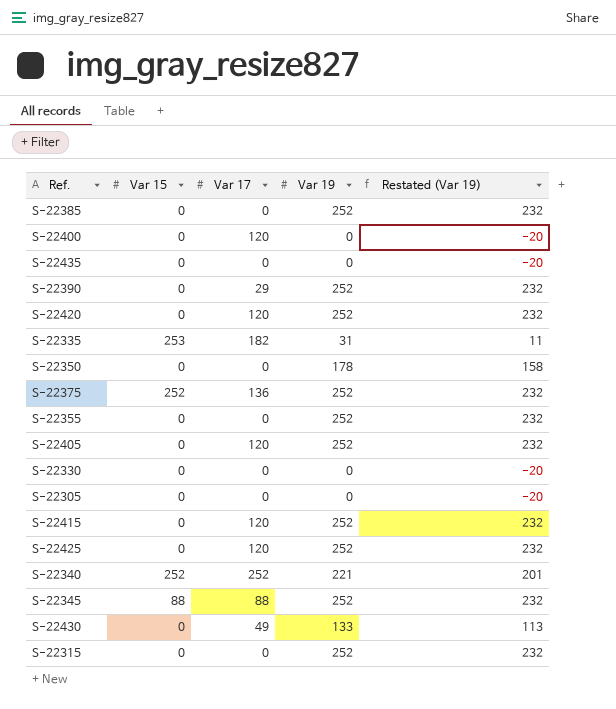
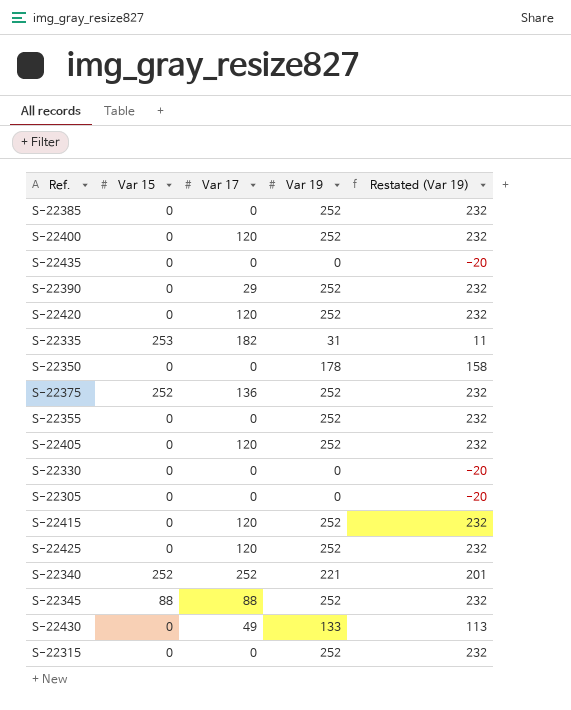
S-22400 | Var 19: 0 -> 252
S-22400 | Restated (Var 19): -20 -> 232

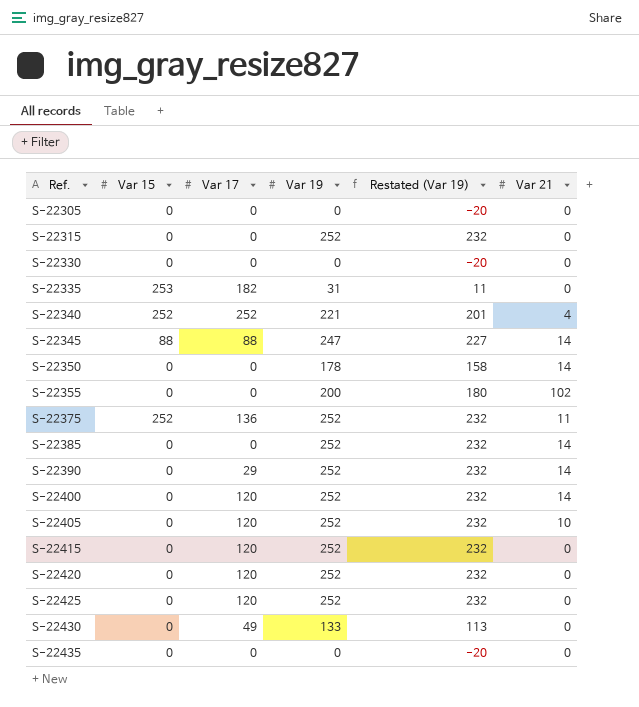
row order: none -> Ref. ascending
column Var 21 | position: none -> 6
S-22345 | Var 19: 252 -> 247
S-22345 | Restated (Var 19): 232 -> 227
S-22355 | Var 19: 252 -> 200
S-22355 | Restated (Var 19): 232 -> 180

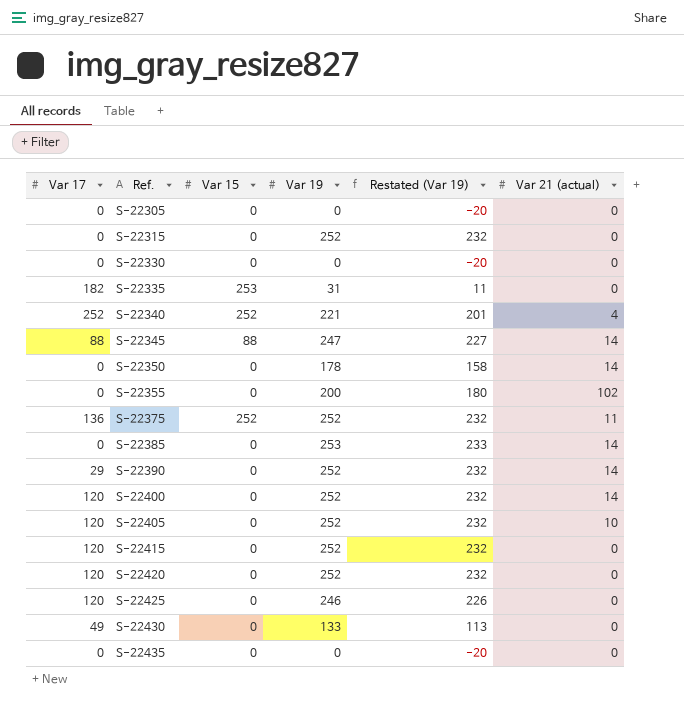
column Var 17 | position: 3 -> 1
column name: Var 21 -> Var 21 (actual)
S-22385 | Var 19: 252 -> 253
S-22385 | Restated (Var 19): 232 -> 233
S-22425 | Var 19: 252 -> 246
S-22425 | Restated (Var 19): 232 -> 226

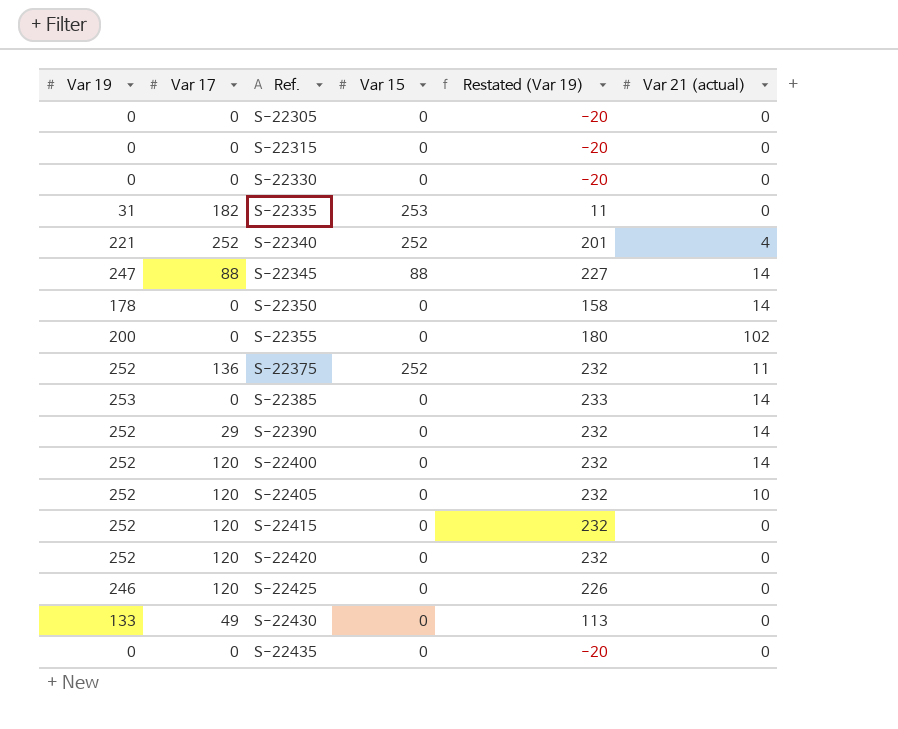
column Var 19 | position: 4 -> 1
S-22315 | Var 19: 252 -> 0
S-22315 | Restated (Var 19): 232 -> -20

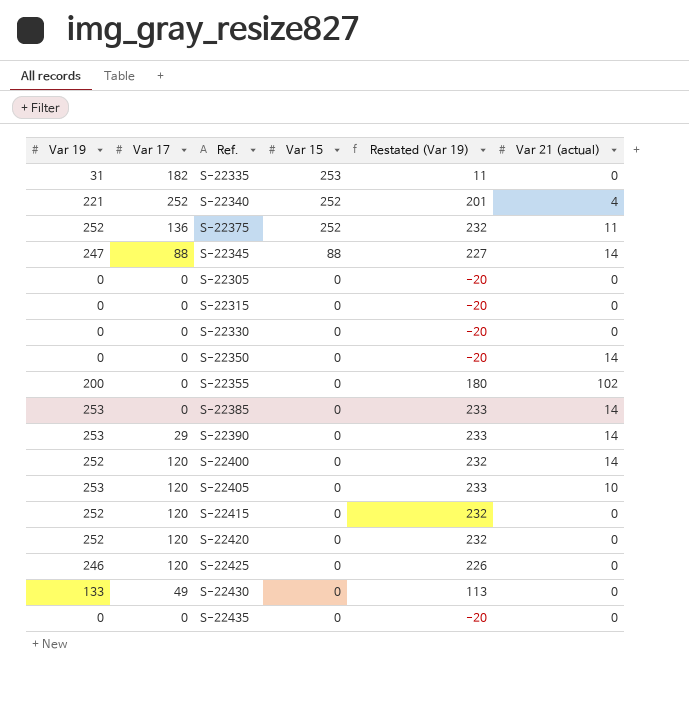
row order: Ref. ascending -> Var 15 descending
S-22350 | Var 19: 178 -> 0
S-22350 | Restated (Var 19): 158 -> -20
S-22390 | Var 19: 252 -> 253
S-22390 | Restated (Var 19): 232 -> 233
S-22405 | Var 19: 252 -> 253
S-22405 | Restated (Var 19): 232 -> 233

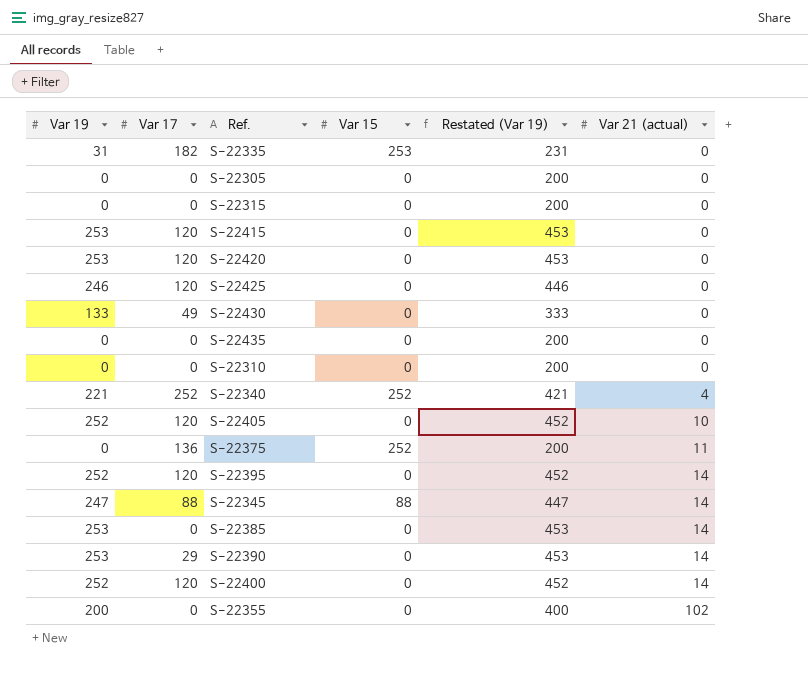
row order: Var 15 descending -> Var 21 (actual) ascending
column Restated (Var 19) | formula: [Var 19] - 20 -> [Var 19] + 200
row S-22330: 0 | 0 | 0 | -20 | 0 -> none
row S-22350: 0 | 0 | 0 | -20 | 14 -> none
S-22415 | Var 19: 252 -> 253
S-22420 | Var 19: 252 -> 253
row S-22310: none -> 0 | 0 | 0 | 200 | 0
S-22405 | Var 19: 253 -> 252
S-22375 | Var 19: 252 -> 0
row S-22395: none -> 252 | 120 | 0 | 452 | 14

